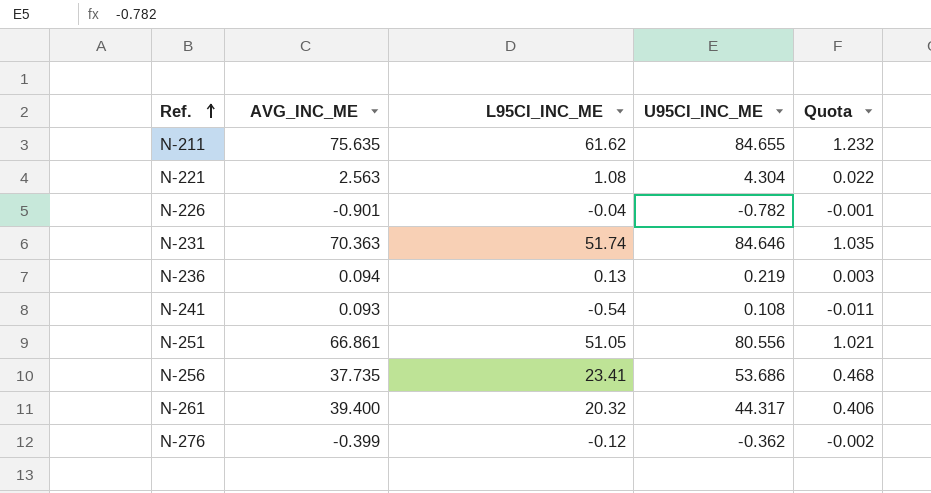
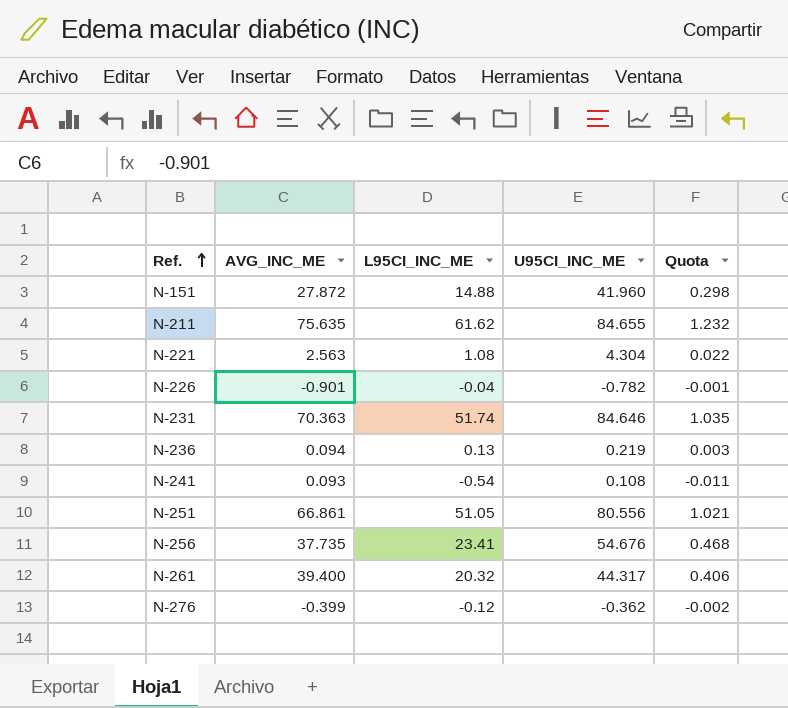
row N-151: none -> 27.872 | 14.88 | 41.960 | 0.298
N-256 | U95CI_INC_ME: 53.686 -> 54.676

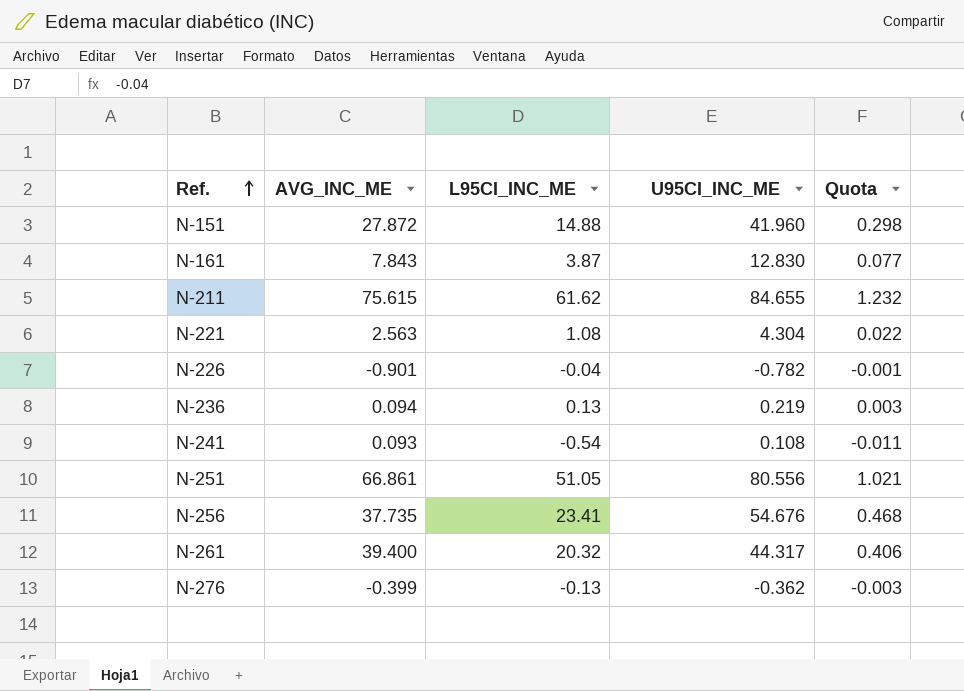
row N-231: 70.363 | 51.74 | 84.646 | 1.035 -> none
row N-161: none -> 7.843 | 3.87 | 12.830 | 0.077
N-211 | AVG_INC_ME: 75.635 -> 75.615
N-276 | L95CI_INC_ME: -0.12 -> -0.13
N-276 | Quota: -0.002 -> -0.003

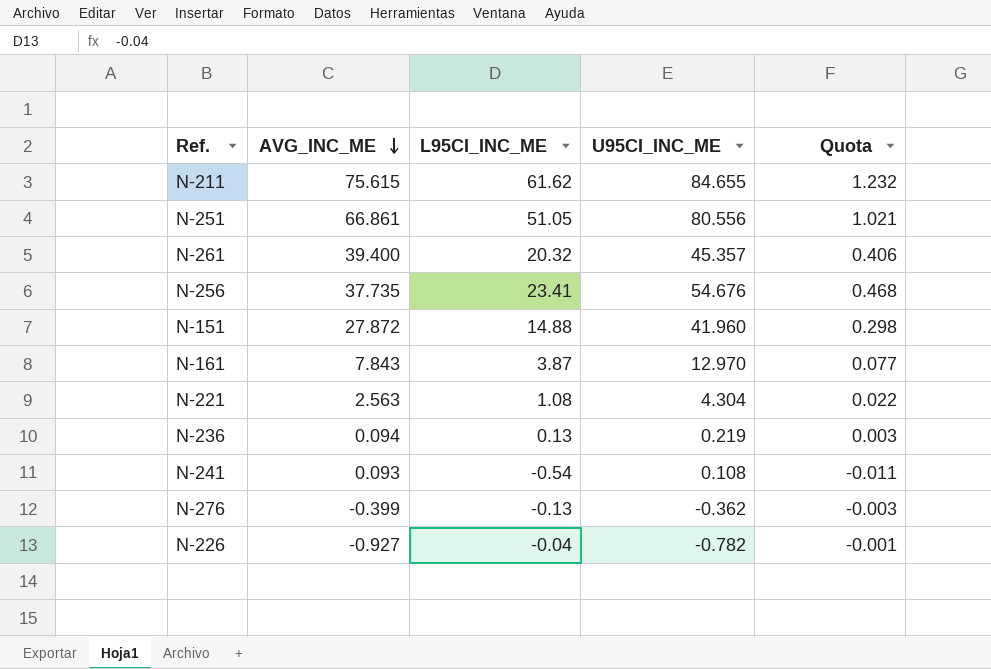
row order: Ref. ascending -> AVG_INC_ME descending
N-261 | U95CI_INC_ME: 44.317 -> 45.357
N-161 | U95CI_INC_ME: 12.830 -> 12.970
N-226 | AVG_INC_ME: -0.901 -> -0.927

